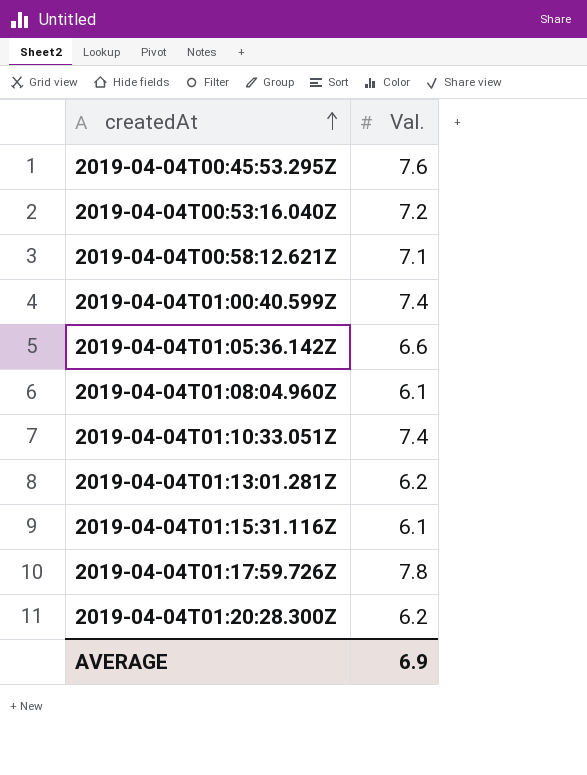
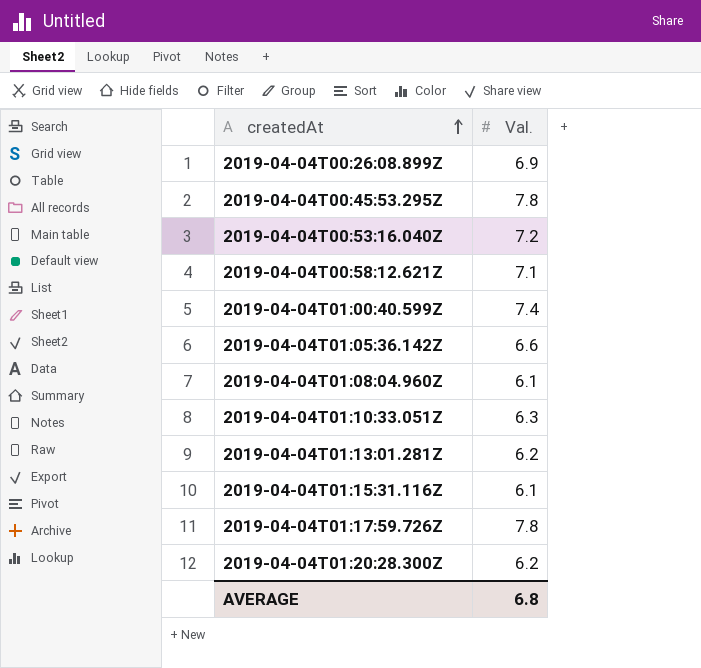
row 2019-04-04T00:26:08.899Z: none -> 6.9
2019-04-04T00:45:53.295Z | Val.: 7.6 -> 7.8
2019-04-04T01:10:33.051Z | Val.: 7.4 -> 6.3
AVERAGE | Val.: 6.9 -> 6.8

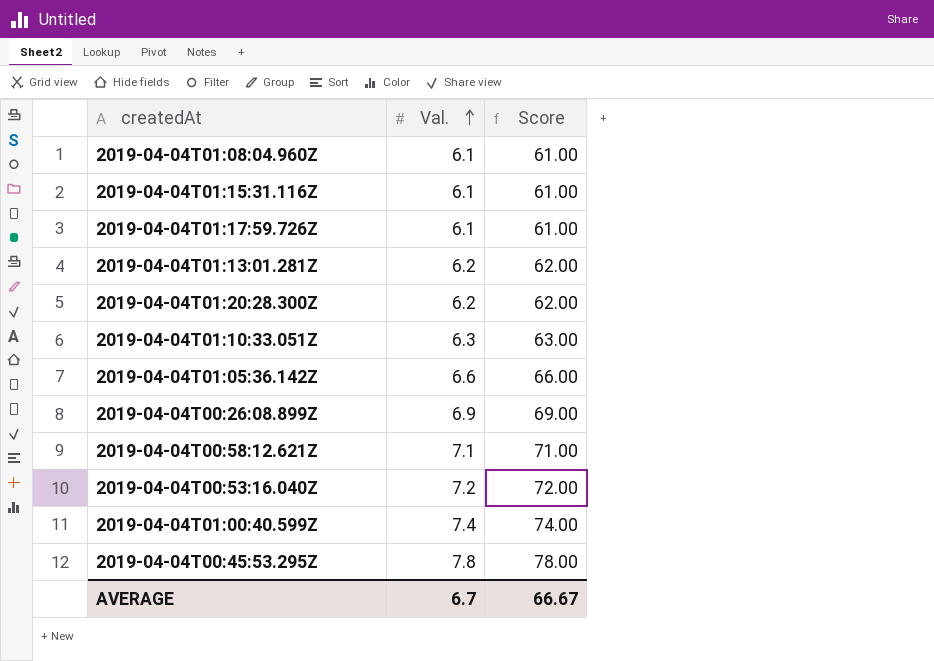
row order: createdAt ascending -> Val. ascending
column Score | formula: none -> [Val.] * 10
2019-04-04T01:17:59.726Z | Val.: 7.8 -> 6.1
AVERAGE | Val.: 6.8 -> 6.7

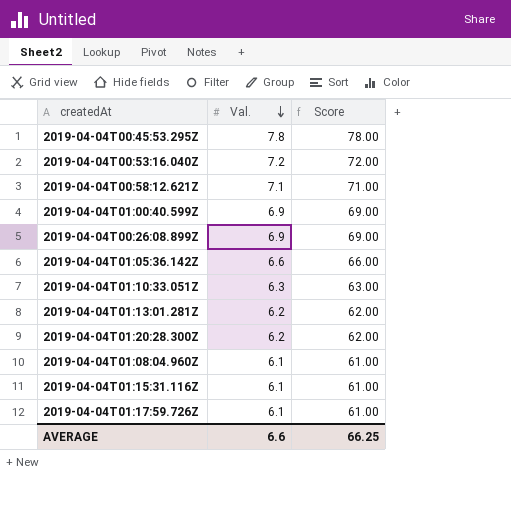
row order: Val. ascending -> Val. descending
2019-04-04T01:00:40.599Z | Val.: 7.4 -> 6.9
2019-04-04T01:00:40.599Z | Score: 74.00 -> 69.00
AVERAGE | Val.: 6.7 -> 6.6
AVERAGE | Score: 66.67 -> 66.25

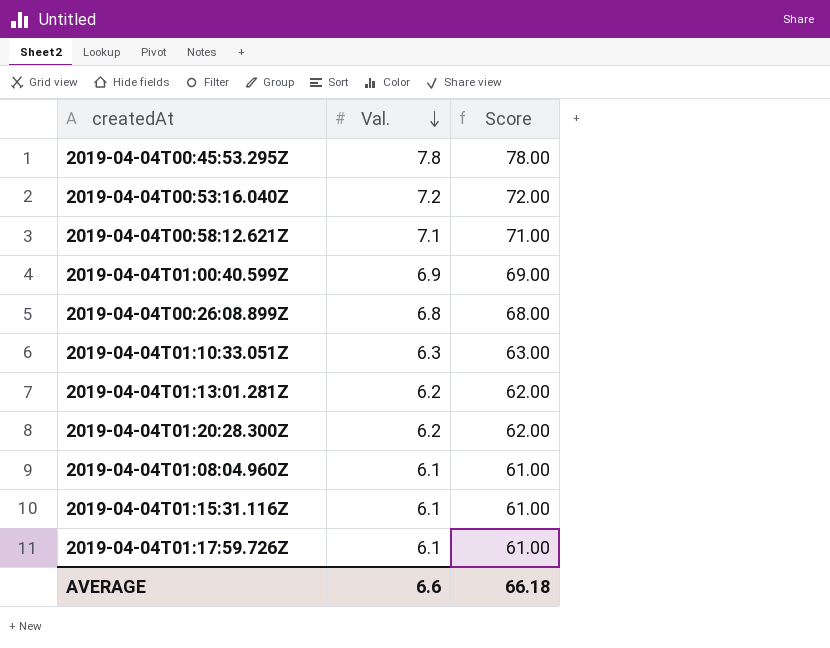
row 2019-04-04T01:05:36.142Z: 6.6 | 66.00 -> none
2019-04-04T00:26:08.899Z | Val.: 6.9 -> 6.8
2019-04-04T00:26:08.899Z | Score: 69.00 -> 68.00
AVERAGE | Score: 66.25 -> 66.18

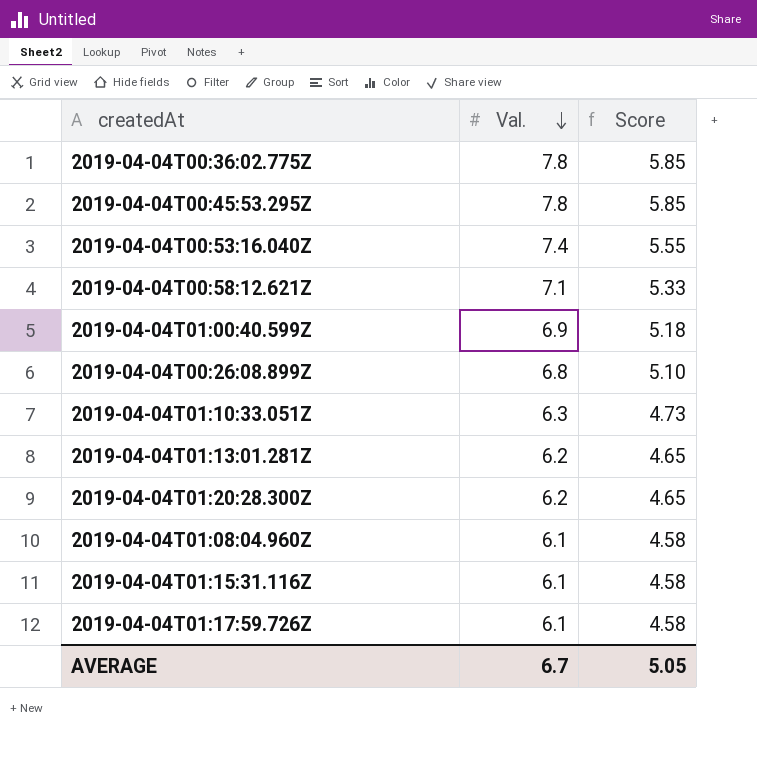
column Score | formula: [Val.] * 10 -> [Val.] * 0.75
row 2019-04-04T00:36:02.775Z: none -> 7.8 | 5.85
2019-04-04T00:53:16.040Z | Val.: 7.2 -> 7.4
AVERAGE | Val.: 6.6 -> 6.7
AVERAGE | Score: 66.18 -> 5.05

